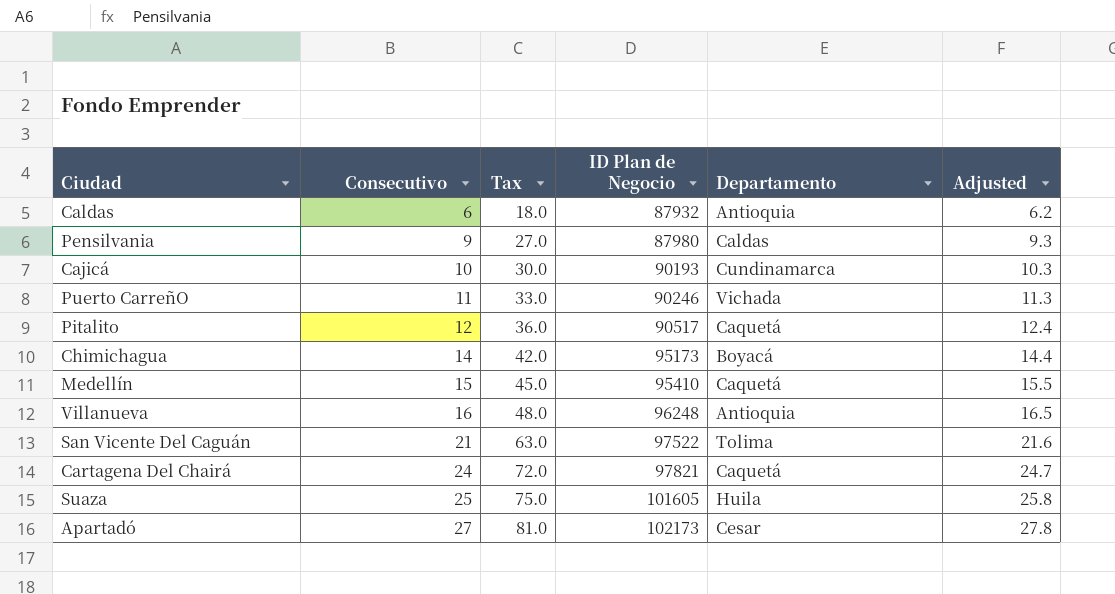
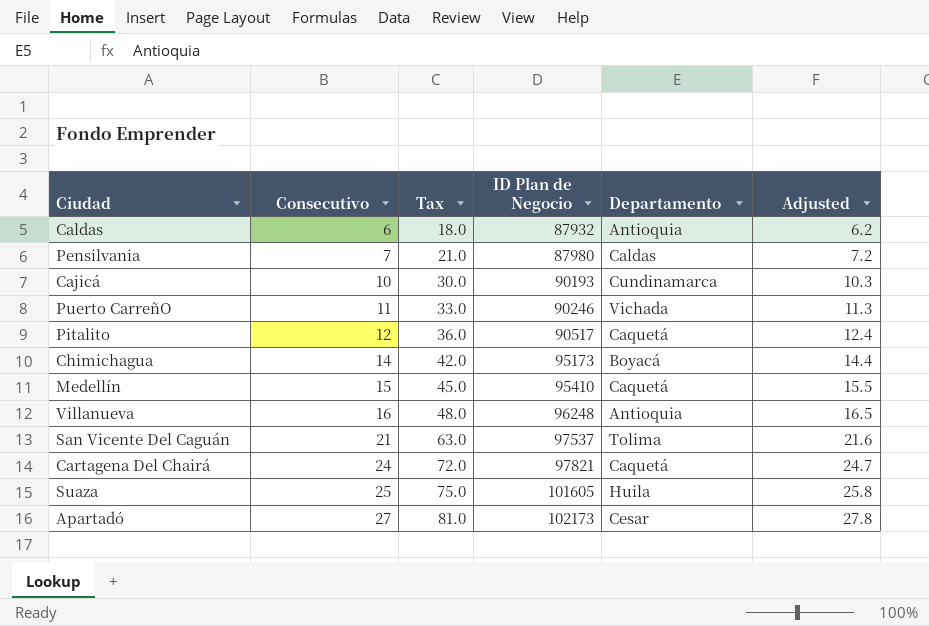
Pensilvania | Consecutivo: 9 -> 7
Pensilvania | Tax: 27.0 -> 21.0
Pensilvania | Adjusted: 9.3 -> 7.2
San Vicente Del Caguán | ID Plan de Negocio: 97522 -> 97537

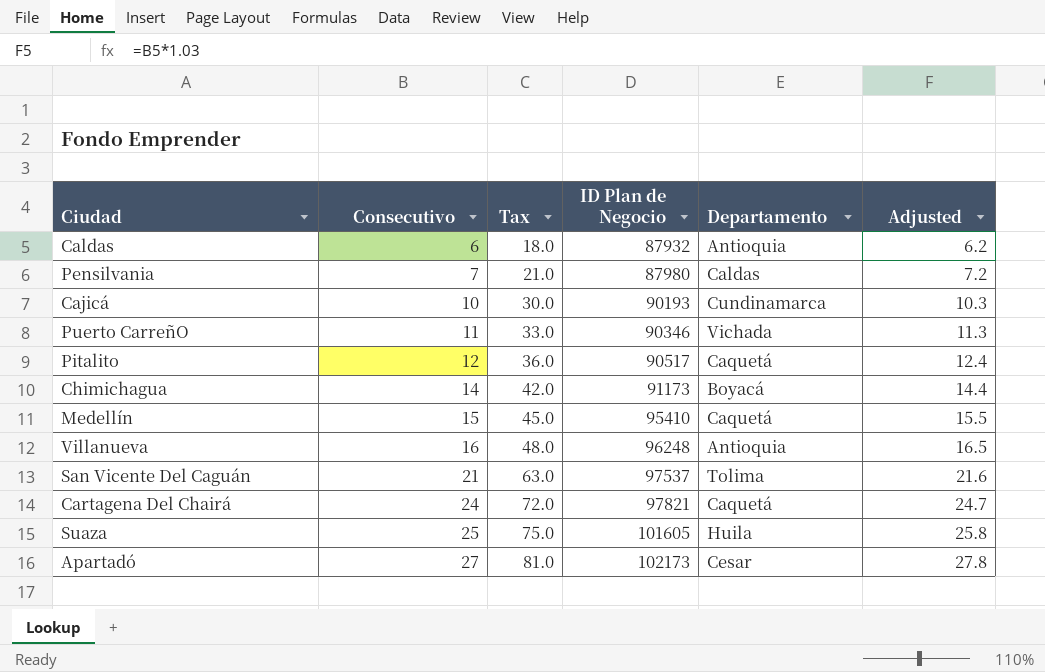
Puerto CarreñO | ID Plan de Negocio: 90246 -> 90346
Chimichagua | ID Plan de Negocio: 95173 -> 91173

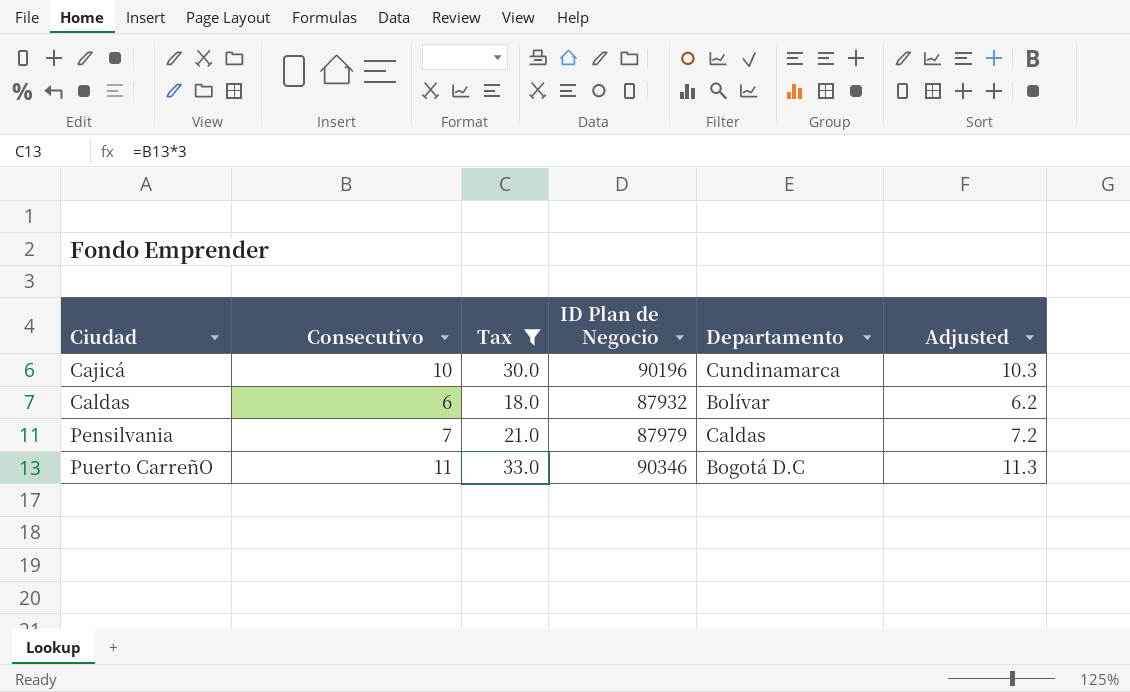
filter: none -> Tax <= 33.0
row order: Consecutivo ascending -> Ciudad ascending
Cajicá | ID Plan de Negocio: 90193 -> 90196
Caldas | Departamento: Antioquia -> Bolívar
Pensilvania | ID Plan de Negocio: 87980 -> 87979
Puerto CarreñO | Departamento: Vichada -> Bogotá D.C

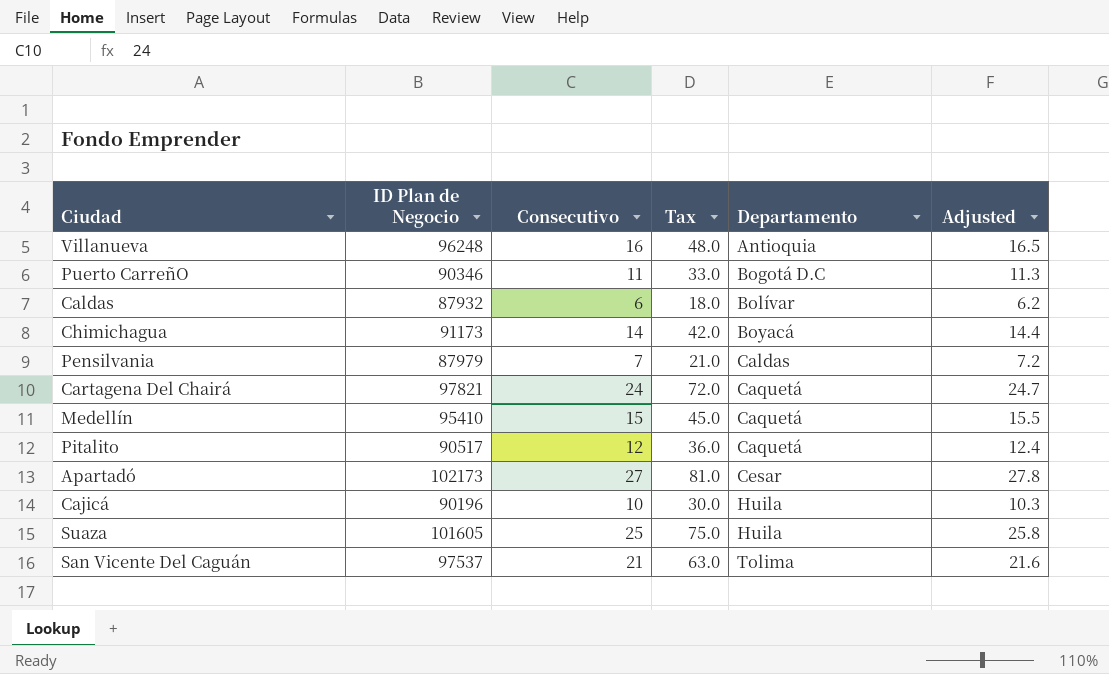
filter: Tax <= 33.0 -> none
row order: Ciudad ascending -> Departamento ascending
column ID Plan de Negocio | position: 4 -> 2
Cajicá | Departamento: Cundinamarca -> Huila

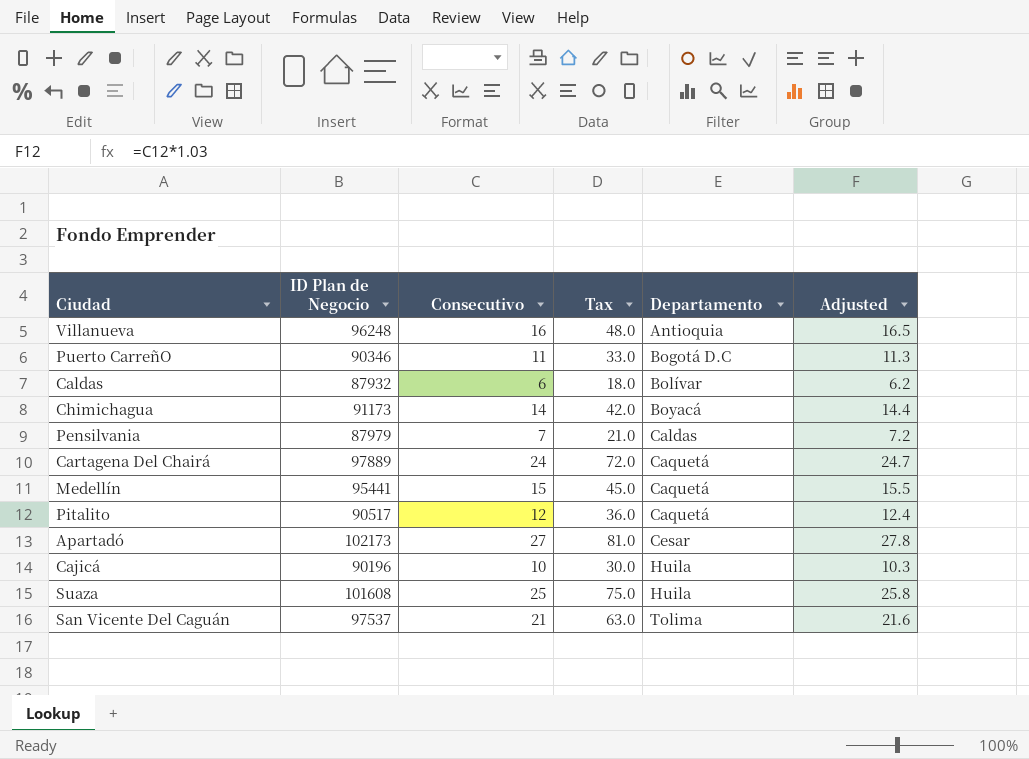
Cartagena Del Chairá | ID Plan de Negocio: 97821 -> 97889
Medellín | ID Plan de Negocio: 95410 -> 95441
Suaza | ID Plan de Negocio: 101605 -> 101608

